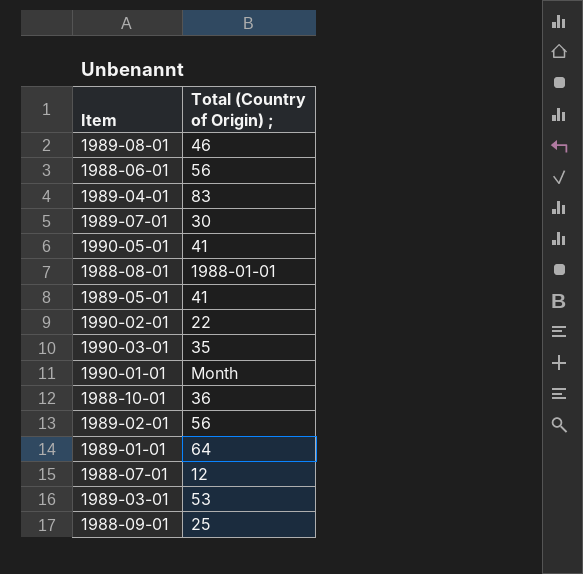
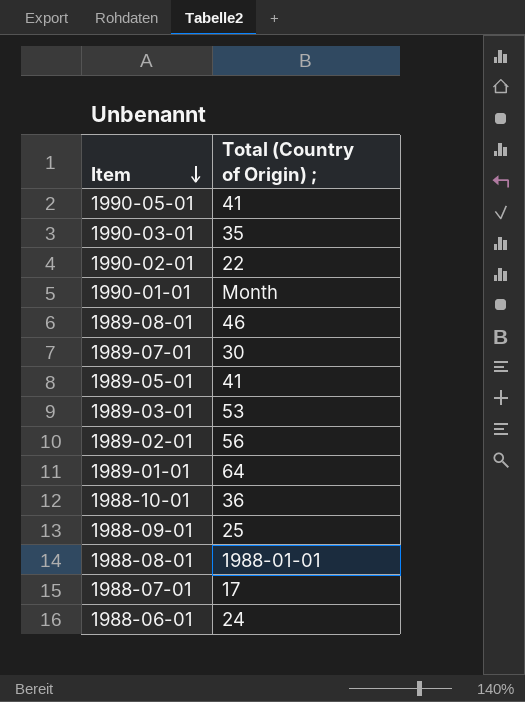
row order: none -> Item descending
row 1989-04-01: 83 -> none
1988-07-01 | Total (Country of Origin) ;: 12 -> 17
1988-06-01 | Total (Country of Origin) ;: 56 -> 24

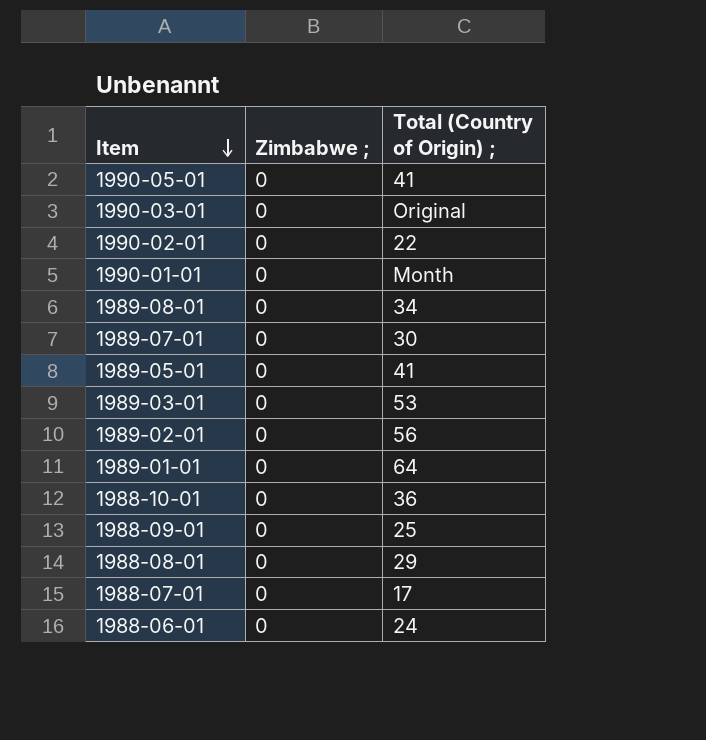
column Zimbabwe ; | position: none -> 2
1990-03-01 | Total (Country of Origin) ;: 35 -> Original
1989-08-01 | Total (Country of Origin) ;: 46 -> 34
1988-08-01 | Total (Country of Origin) ;: 1988-01-01 -> 29

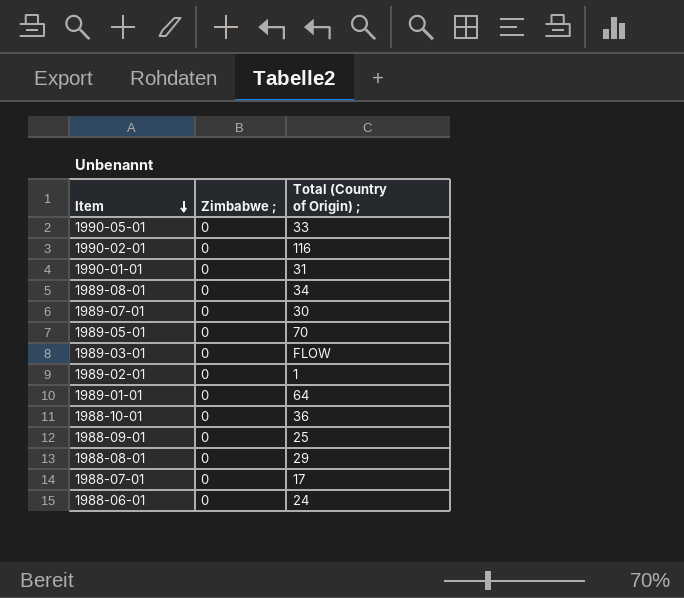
row 1990-03-01: 0 | Original -> none
1990-05-01 | Total (Country of Origin) ;: 41 -> 33
1990-02-01 | Total (Country of Origin) ;: 22 -> 116
1990-01-01 | Total (Country of Origin) ;: Month -> 31
1989-05-01 | Total (Country of Origin) ;: 41 -> 70
1989-03-01 | Total (Country of Origin) ;: 53 -> FLOW
1989-02-01 | Total (Country of Origin) ;: 56 -> 1

